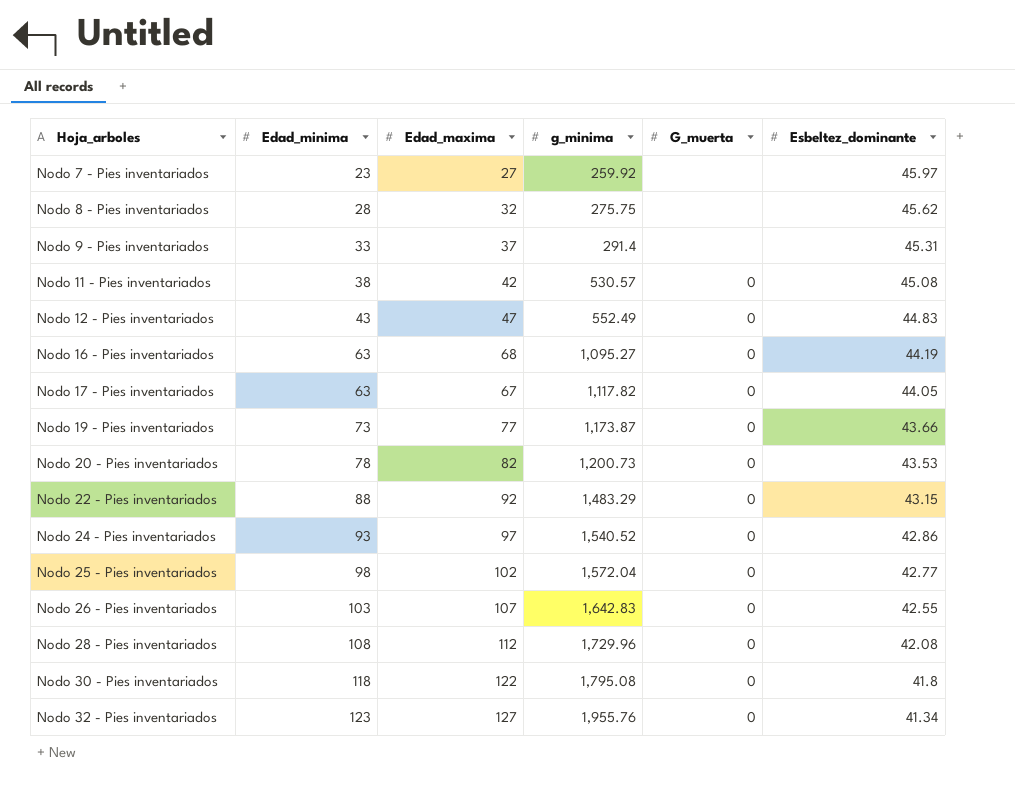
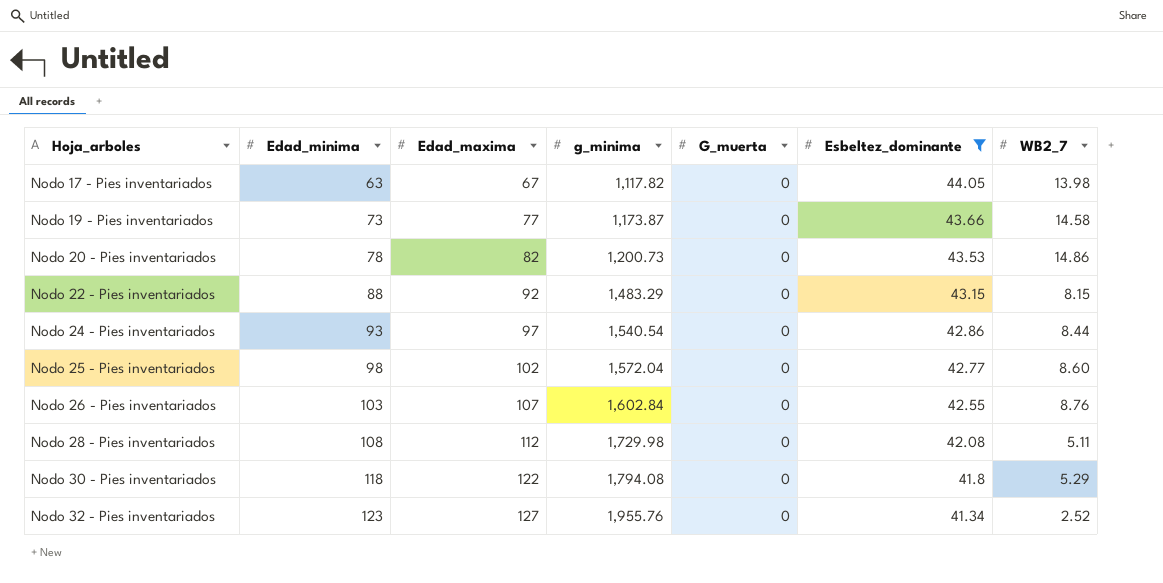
filter: none -> Esbeltez_dominante <= 44.05
column WB2_7 | position: none -> 7
Nodo 24 - Pies inventariados | g_minima: 1,540.52 -> 1,540.54
Nodo 26 - Pies inventariados | g_minima: 1,642.83 -> 1,602.84
Nodo 28 - Pies inventariados | g_minima: 1,729.96 -> 1,729.98
Nodo 30 - Pies inventariados | g_minima: 1,795.08 -> 1,794.08

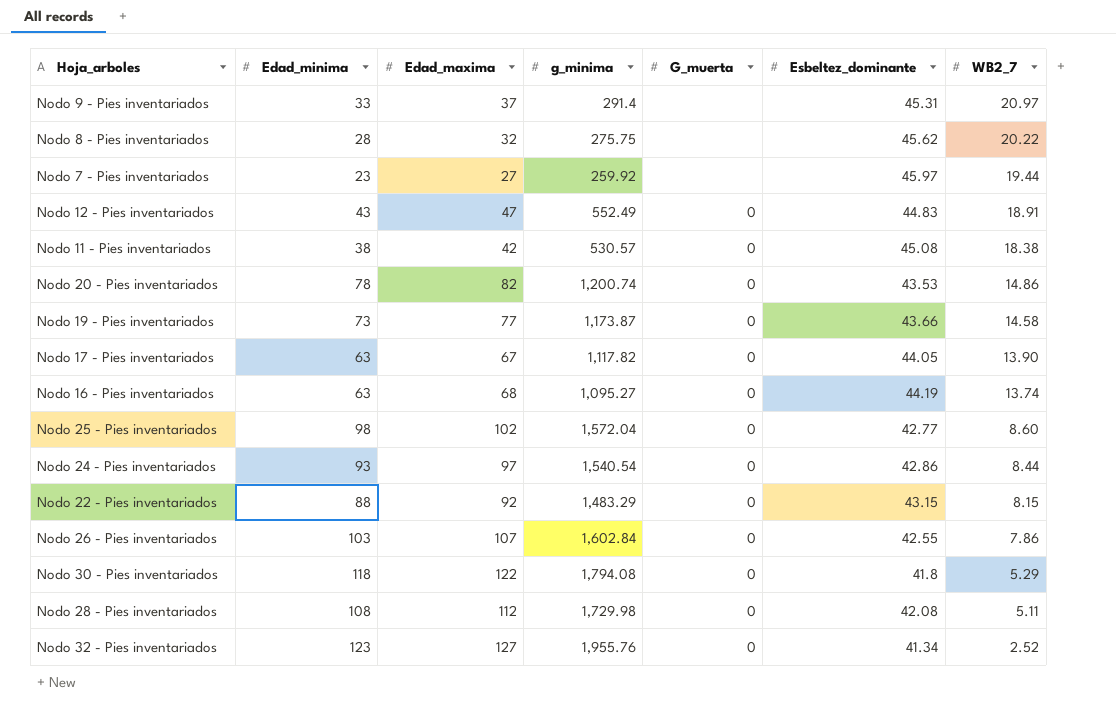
filter: Esbeltez_dominante <= 44.05 -> none
row order: Hoja_arboles ascending -> WB2_7 descending
Nodo 20 - Pies inventariados | g_minima: 1,200.73 -> 1,200.74
Nodo 17 - Pies inventariados | WB2_7: 13.98 -> 13.90
Nodo 26 - Pies inventariados | WB2_7: 8.76 -> 7.86

